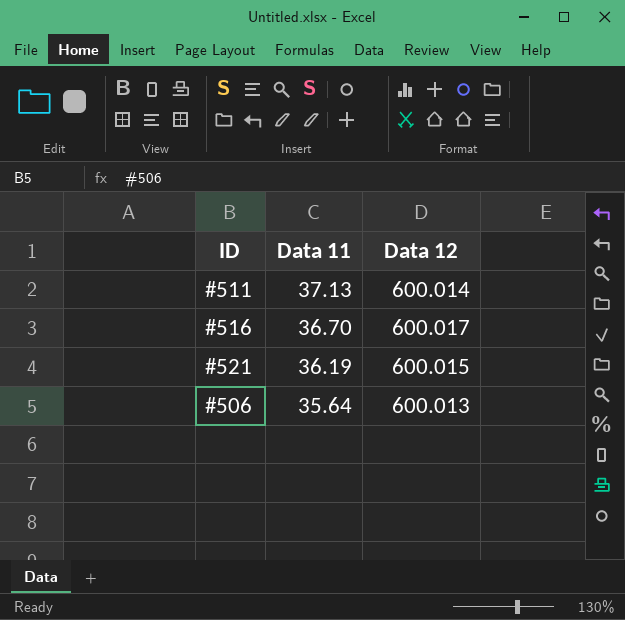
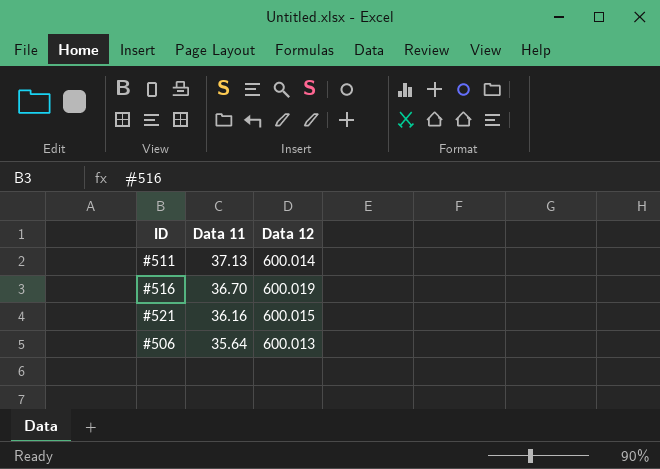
#516 | Data 12: 600.017 -> 600.019
#521 | Data 11: 36.19 -> 36.16

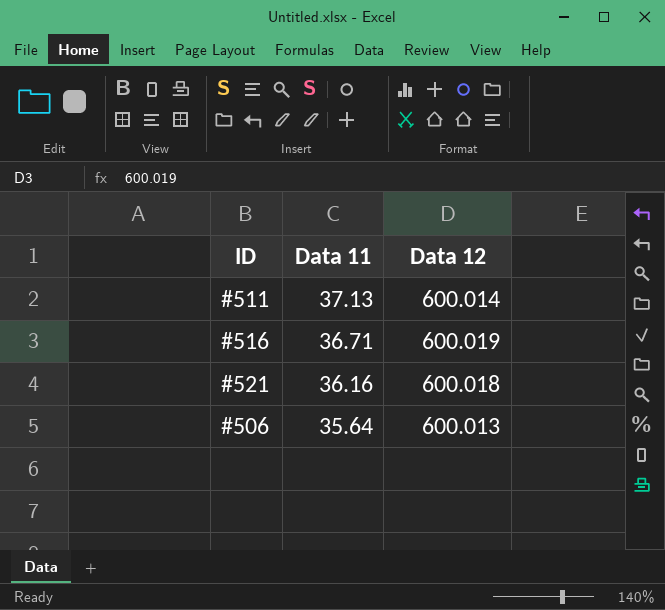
#516 | Data 11: 36.70 -> 36.71
#521 | Data 12: 600.015 -> 600.018

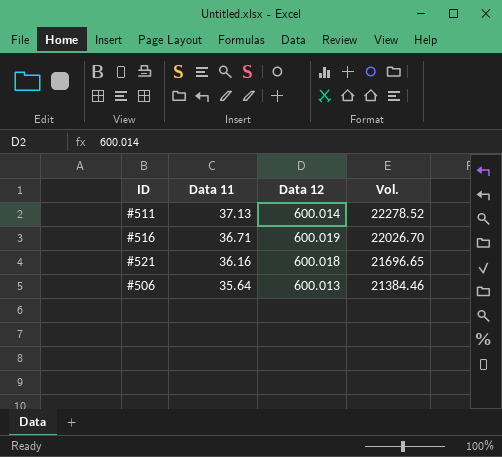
column Vol. | formula: none -> [Data 11] * [Data 12]

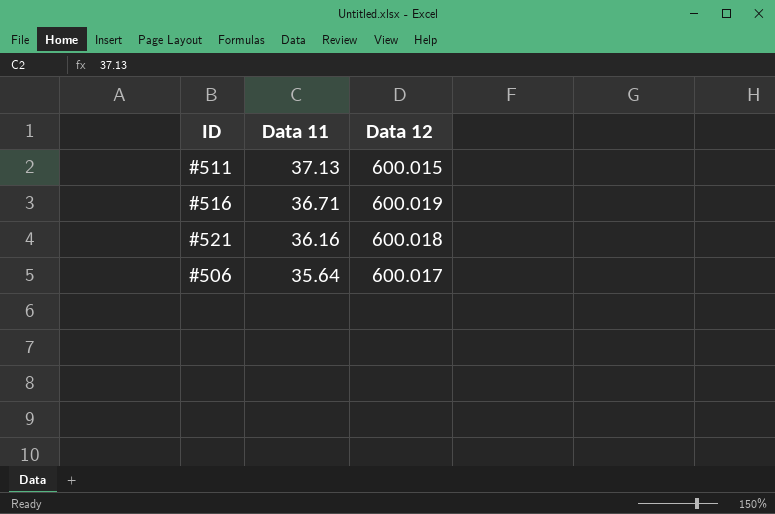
column Vol. | formula: [Data 11] * [Data 12] -> none
#511 | Data 12: 600.014 -> 600.015
#506 | Data 12: 600.013 -> 600.017

